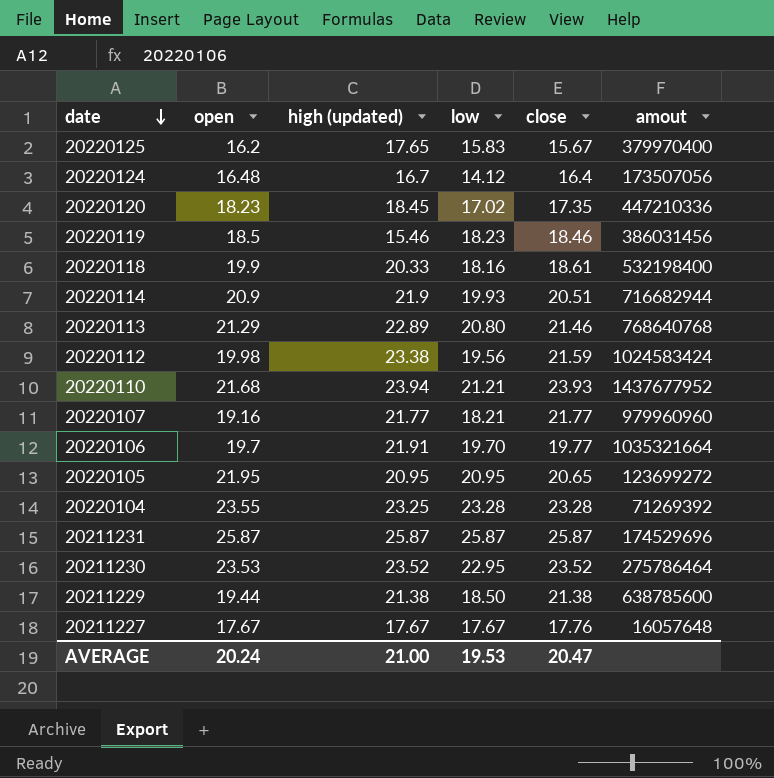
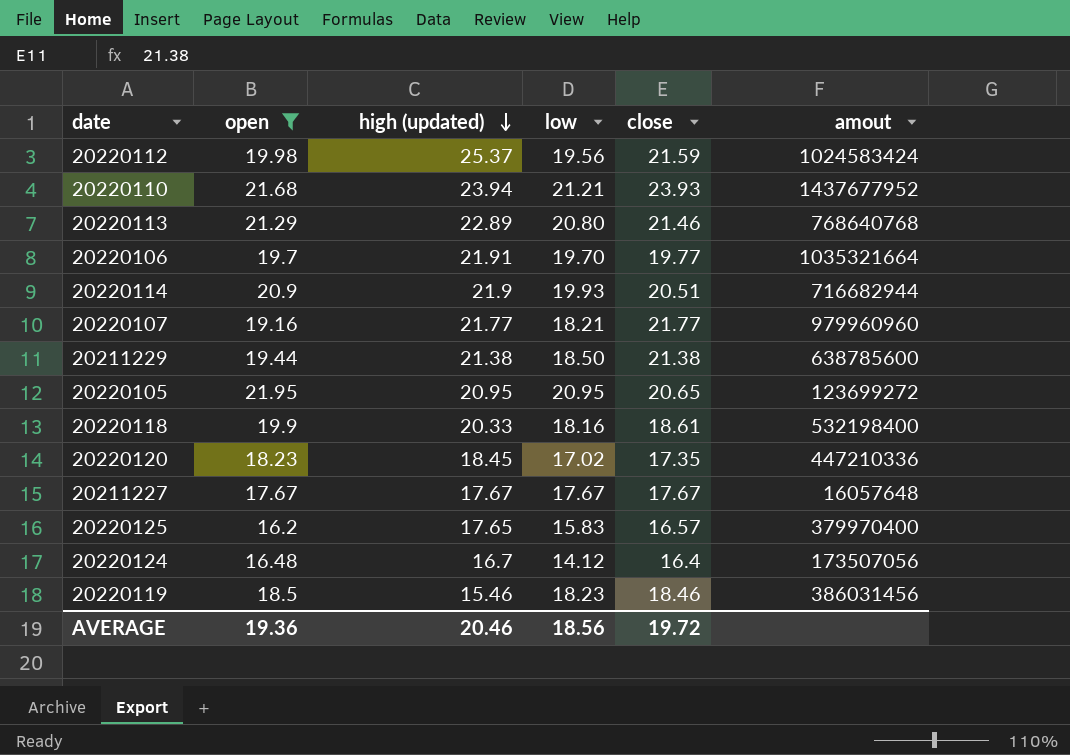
filter: none -> open <= 21.95
row order: date descending -> high (updated) descending
20220112 | high (updated): 23.38 -> 25.37
20211227 | close: 17.76 -> 17.67
20220125 | close: 15.67 -> 16.57
AVERAGE | open: 20.24 -> 19.36
AVERAGE | high (updated): 21.00 -> 20.46
AVERAGE | low: 19.53 -> 18.56
AVERAGE | close: 20.47 -> 19.72

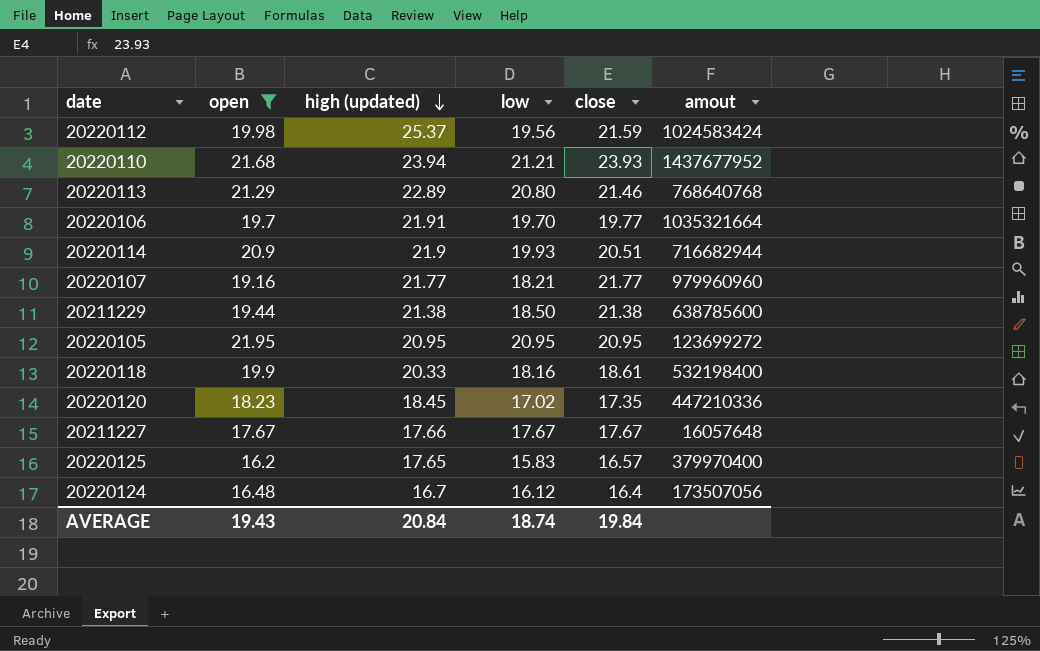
row 20220119: 18.5 | 15.46 | 18.23 | 18.46 | 386031456 -> none
20220105 | close: 20.65 -> 20.95
20211227 | high (updated): 17.67 -> 17.66
20220124 | low: 14.12 -> 16.12
AVERAGE | open: 19.36 -> 19.43
AVERAGE | high (updated): 20.46 -> 20.84
AVERAGE | low: 18.56 -> 18.74
AVERAGE | close: 19.72 -> 19.84

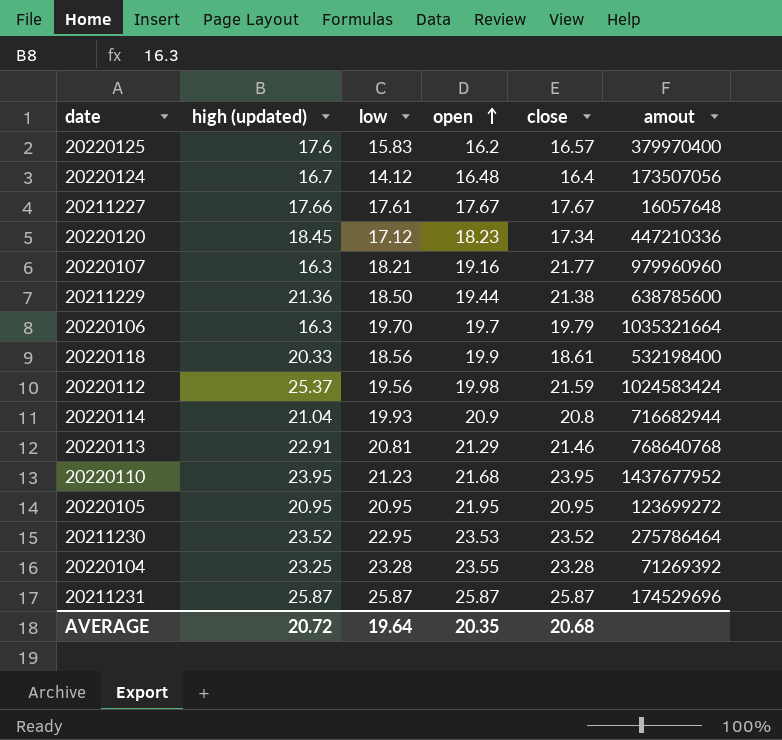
filter: open <= 21.95 -> none
row order: high (updated) descending -> open ascending
column open | position: 2 -> 4
20220125 | high (updated): 17.65 -> 17.6
20220124 | low: 16.12 -> 14.12
20211227 | low: 17.67 -> 17.61
20220120 | low: 17.02 -> 17.12
20220120 | close: 17.35 -> 17.34
20220107 | high (updated): 21.77 -> 16.3
20211229 | high (updated): 21.38 -> 21.36
20220106 | high (updated): 21.91 -> 16.3
20220106 | close: 19.77 -> 19.79
20220118 | low: 18.16 -> 18.56
20220114 | high (updated): 21.9 -> 21.04
20220114 | close: 20.51 -> 20.8
20220113 | high (updated): 22.89 -> 22.91
20220113 | low: 20.80 -> 20.81
20220110 | high (updated): 23.94 -> 23.95
20220110 | low: 21.21 -> 21.23
20220110 | close: 23.93 -> 23.95
AVERAGE | high (updated): 20.84 -> 20.72
AVERAGE | low: 18.74 -> 19.64
AVERAGE | open: 19.43 -> 20.35
AVERAGE | close: 19.84 -> 20.68

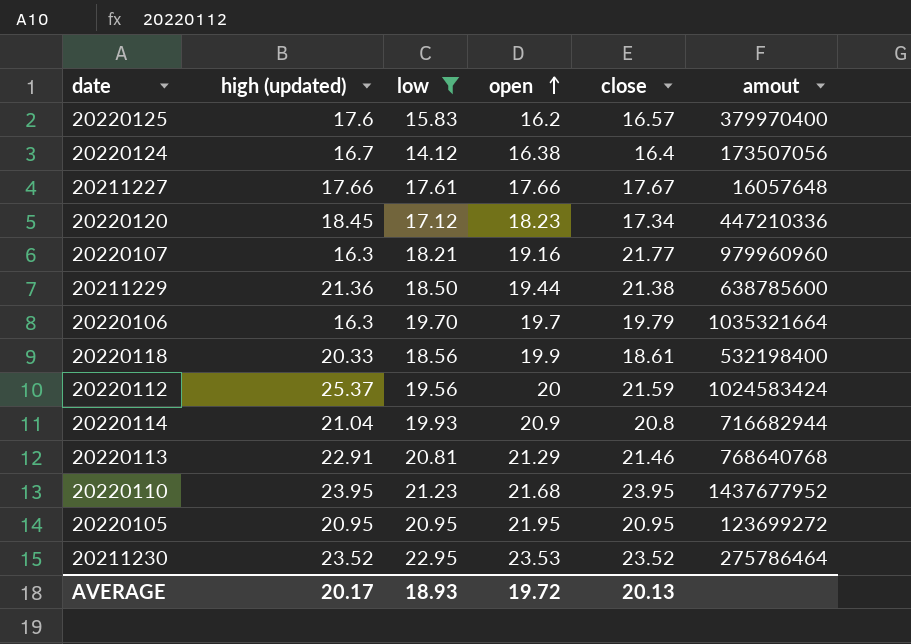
filter: none -> low <= 22.95
20220124 | open: 16.48 -> 16.38
20211227 | open: 17.67 -> 17.66
20220112 | open: 19.98 -> 20
AVERAGE | high (updated): 20.72 -> 20.17
AVERAGE | low: 19.64 -> 18.93
AVERAGE | open: 20.35 -> 19.72
AVERAGE | close: 20.68 -> 20.13

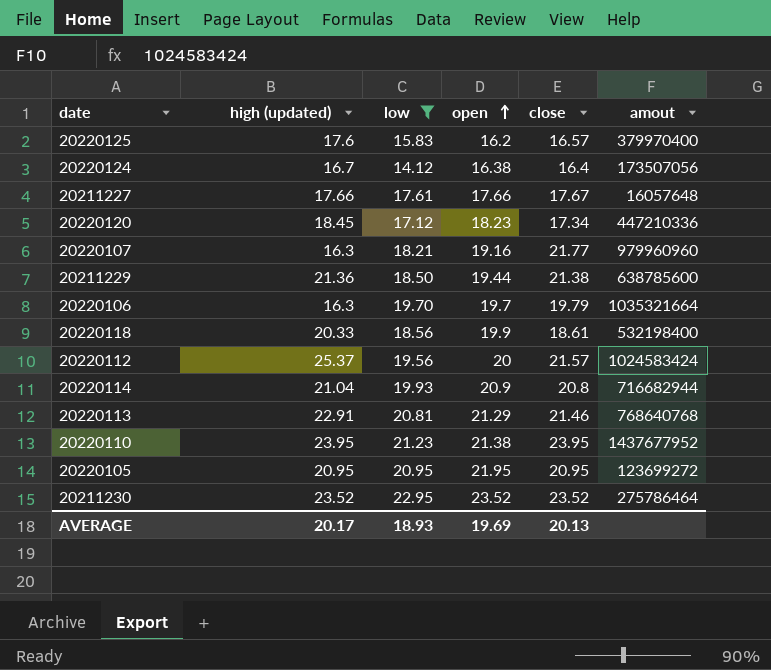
20220112 | close: 21.59 -> 21.57
20220110 | open: 21.68 -> 21.38
20211230 | open: 23.53 -> 23.52
AVERAGE | open: 19.72 -> 19.69

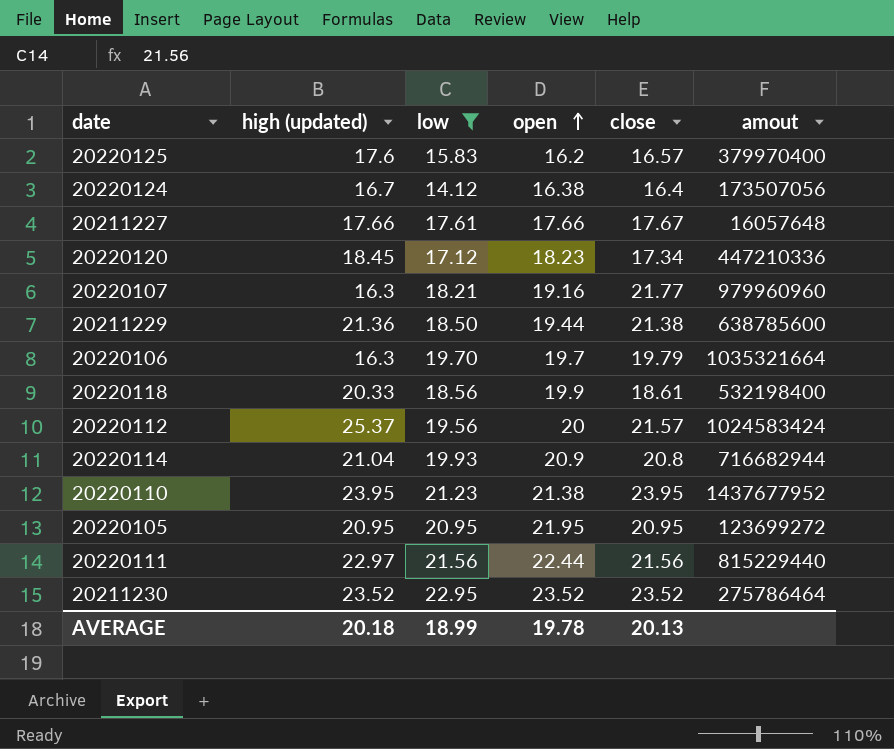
row 20220113: 22.91 | 20.81 | 21.29 | 21.46 | 768640768 -> none
row 20220111: none -> 22.97 | 21.56 | 22.44 | 21.56 | 815229440
AVERAGE | high (updated): 20.17 -> 20.18
AVERAGE | low: 18.93 -> 18.99
AVERAGE | open: 19.69 -> 19.78

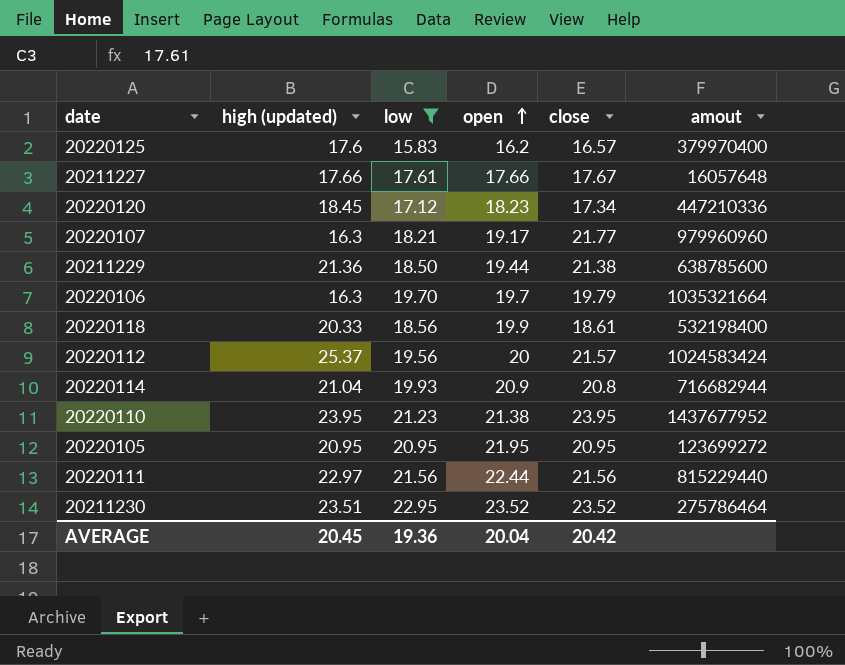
row 20220124: 16.7 | 14.12 | 16.38 | 16.4 | 173507056 -> none
20220107 | open: 19.16 -> 19.17
20211230 | high (updated): 23.52 -> 23.51
AVERAGE | high (updated): 20.18 -> 20.45
AVERAGE | low: 18.99 -> 19.36
AVERAGE | open: 19.78 -> 20.04
AVERAGE | close: 20.13 -> 20.42

